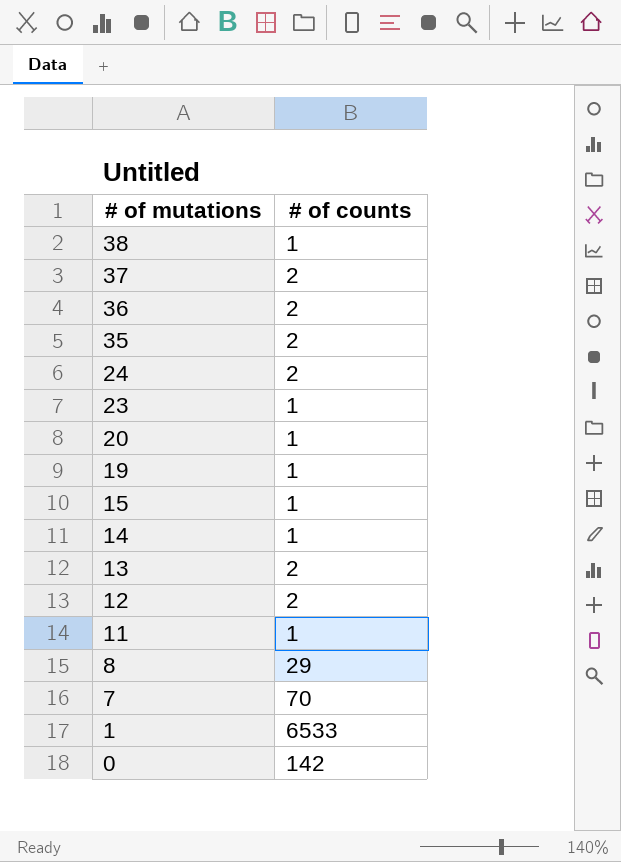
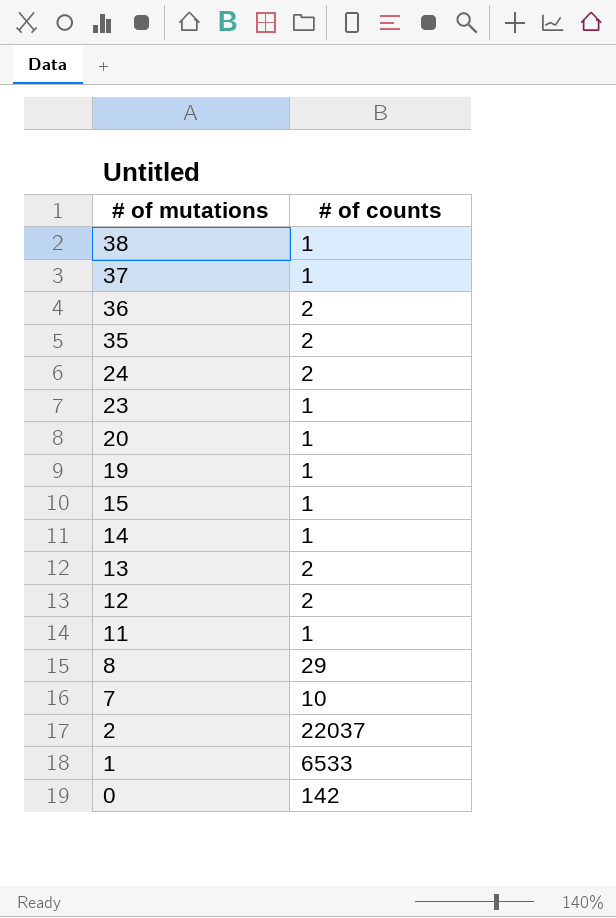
37 | # of counts: 2 -> 1
7 | # of counts: 70 -> 10
row 2: none -> 22037

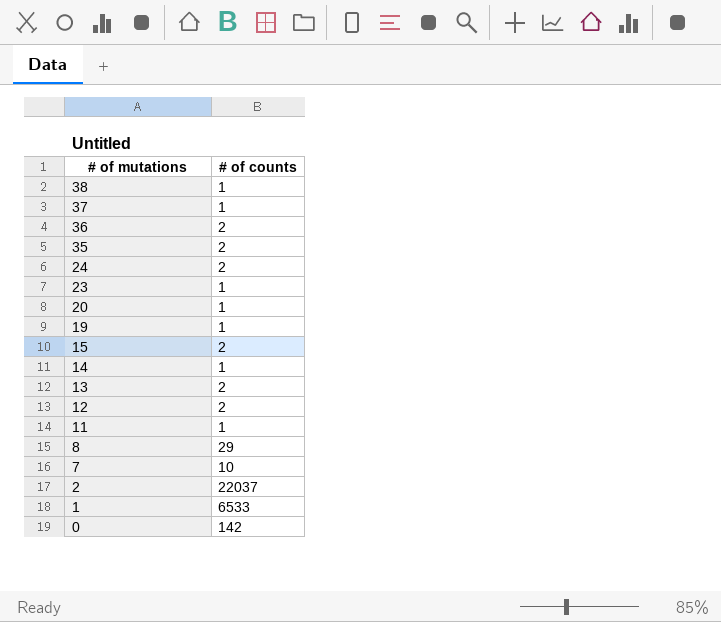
15 | # of counts: 1 -> 2

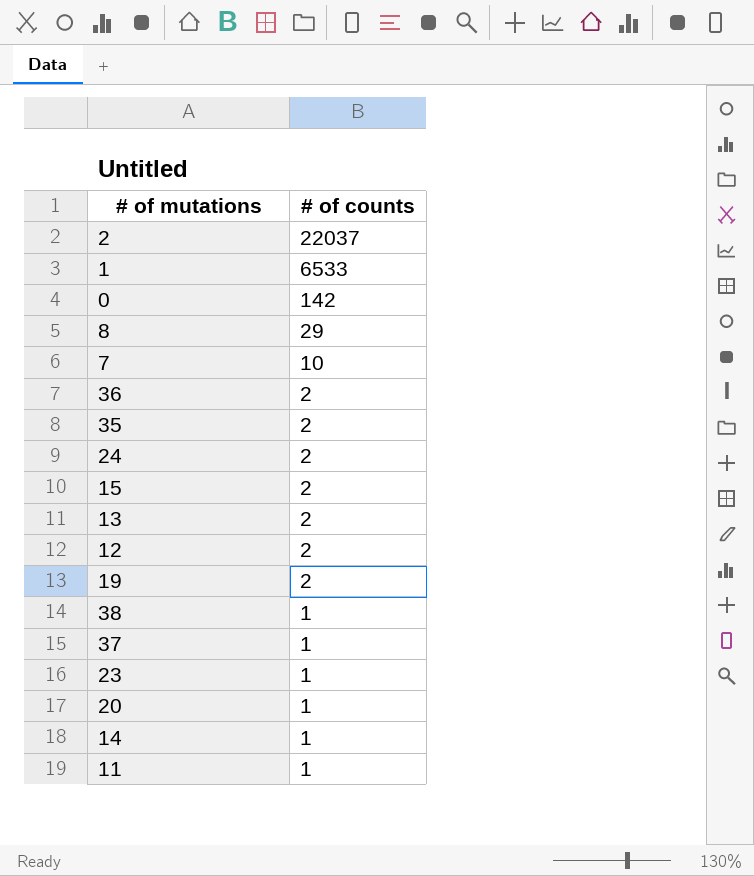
row order: # of mutations descending -> # of counts descending
19 | # of counts: 1 -> 2

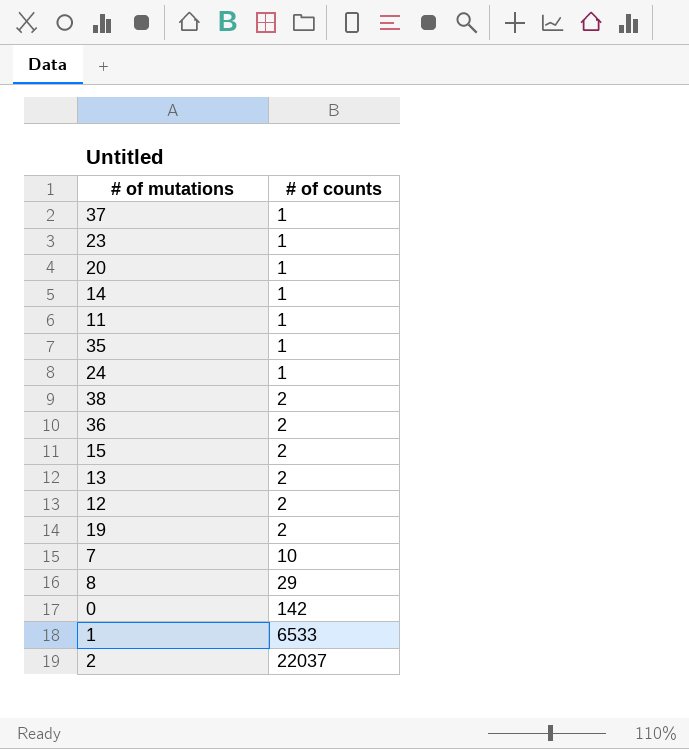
row order: # of counts descending -> # of counts ascending
35 | # of counts: 2 -> 1
24 | # of counts: 2 -> 1
38 | # of counts: 1 -> 2

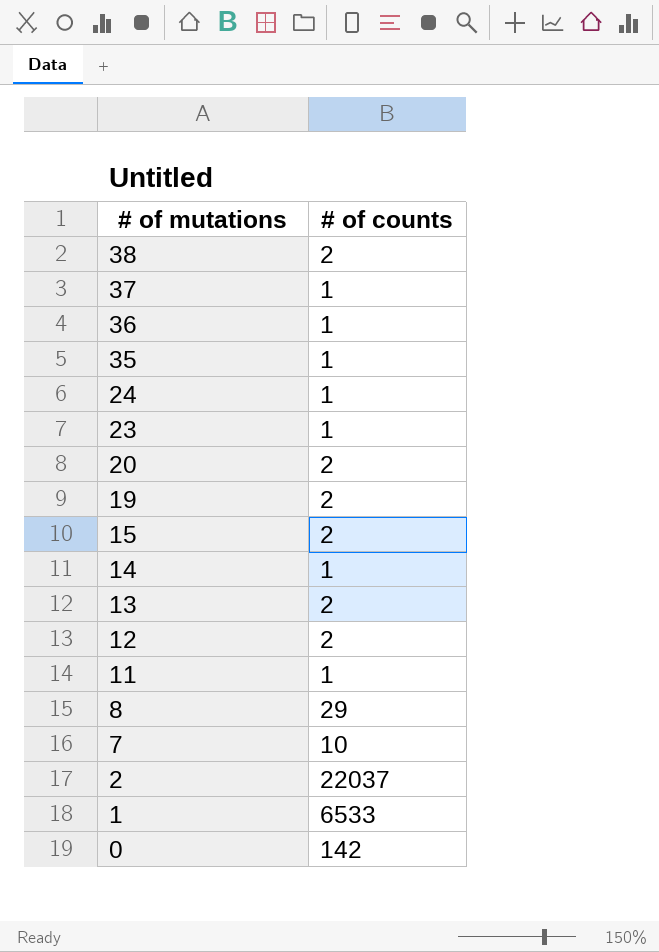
row order: # of counts ascending -> # of mutations descending
36 | # of counts: 2 -> 1
20 | # of counts: 1 -> 2

